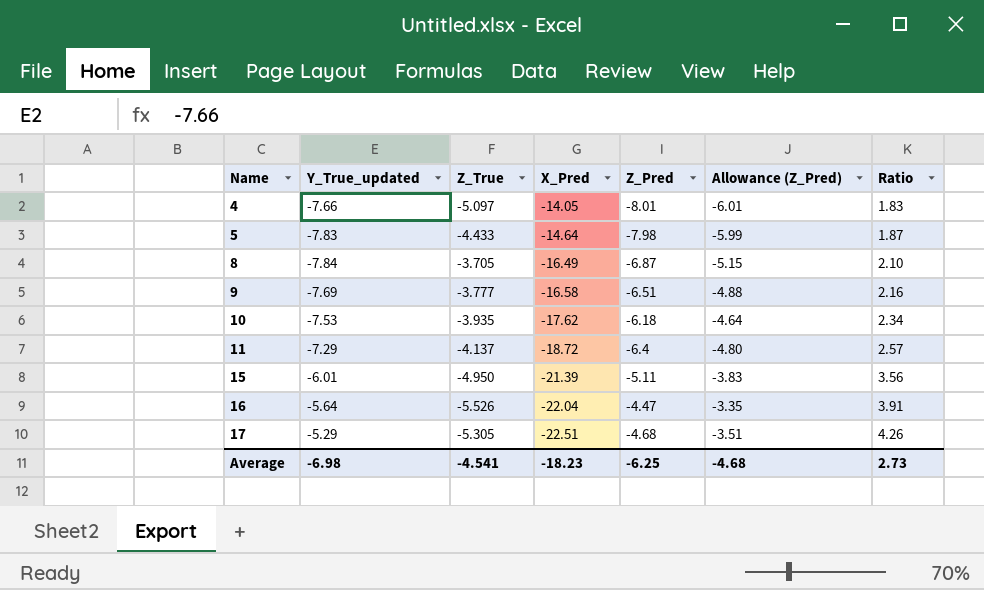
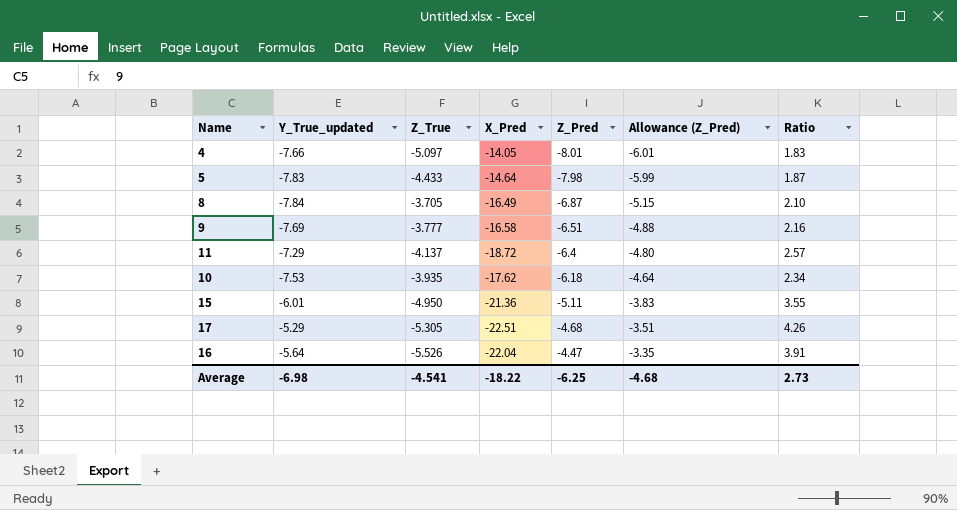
row order: Name ascending -> Z_Pred ascending
15 | X_Pred: -21.39 -> -21.36
15 | Ratio: 3.56 -> 3.55
Average | X_Pred: -18.23 -> -18.22

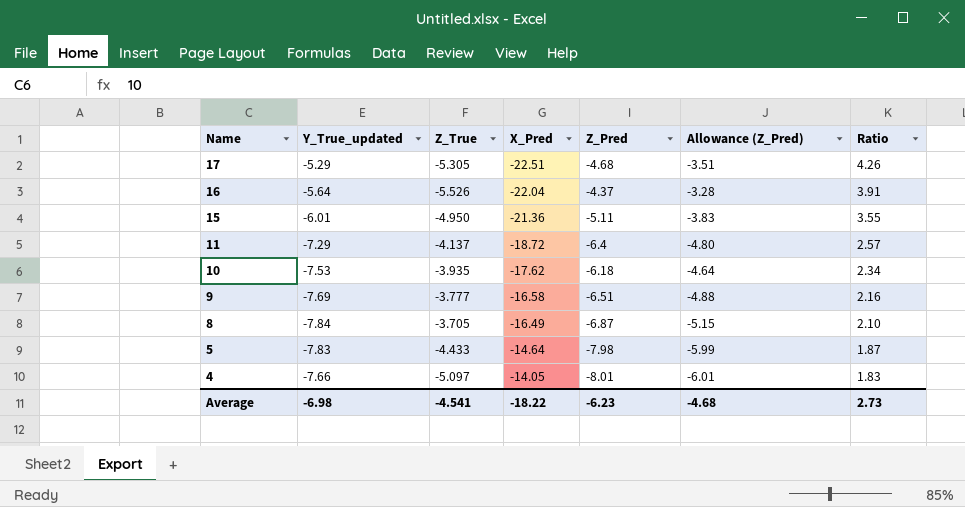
row order: Z_Pred ascending -> Name descending
16 | Z_Pred: -4.47 -> -4.37
16 | Allowance (Z_Pred): -3.35 -> -3.28
Average | Z_Pred: -6.25 -> -6.23

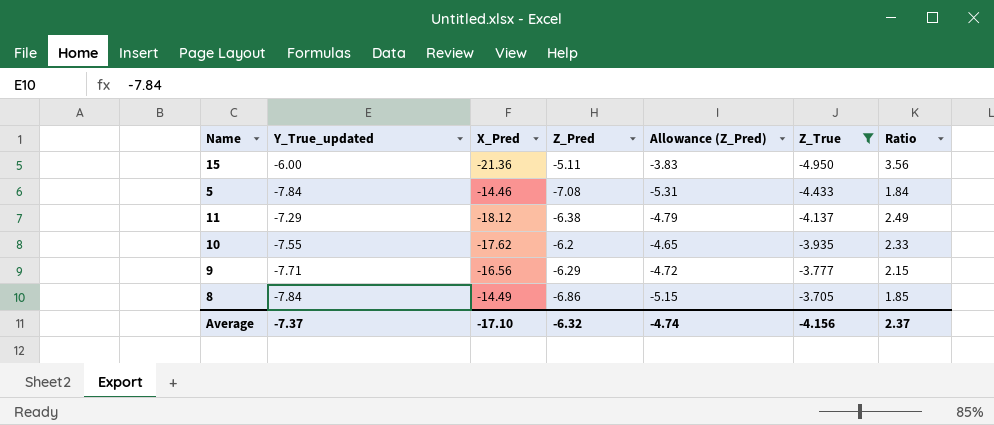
filter: none -> Z_True >= -4.950
row order: Name descending -> Z_True ascending
column Z_True | position: 3 -> 6
15 | Y_True_updated: -6.01 -> -6.00
15 | Ratio: 3.55 -> 3.56
5 | Y_True_updated: -7.83 -> -7.84
5 | X_Pred: -14.64 -> -14.46
5 | Z_Pred: -7.98 -> -7.08
5 | Allowance (Z_Pred): -5.99 -> -5.31
5 | Ratio: 1.87 -> 1.84
11 | X_Pred: -18.72 -> -18.12
11 | Z_Pred: -6.4 -> -6.38
11 | Allowance (Z_Pred): -4.80 -> -4.79
11 | Ratio: 2.57 -> 2.49
10 | Y_True_updated: -7.53 -> -7.55
10 | Z_Pred: -6.18 -> -6.2
10 | Allowance (Z_Pred): -4.64 -> -4.65
10 | Ratio: 2.34 -> 2.33
9 | Y_True_updated: -7.69 -> -7.71
9 | X_Pred: -16.58 -> -16.56
9 | Z_Pred: -6.51 -> -6.29
9 | Allowance (Z_Pred): -4.88 -> -4.72
9 | Ratio: 2.16 -> 2.15
8 | X_Pred: -16.49 -> -14.49
8 | Z_Pred: -6.87 -> -6.86
8 | Ratio: 2.10 -> 1.85
Average | Y_True_updated: -6.98 -> -7.37
Average | X_Pred: -18.22 -> -17.10
Average | Z_Pred: -6.23 -> -6.32
Average | Allowance (Z_Pred): -4.68 -> -4.74
Average | Z_True: -4.541 -> -4.156
Average | Ratio: 2.73 -> 2.37

